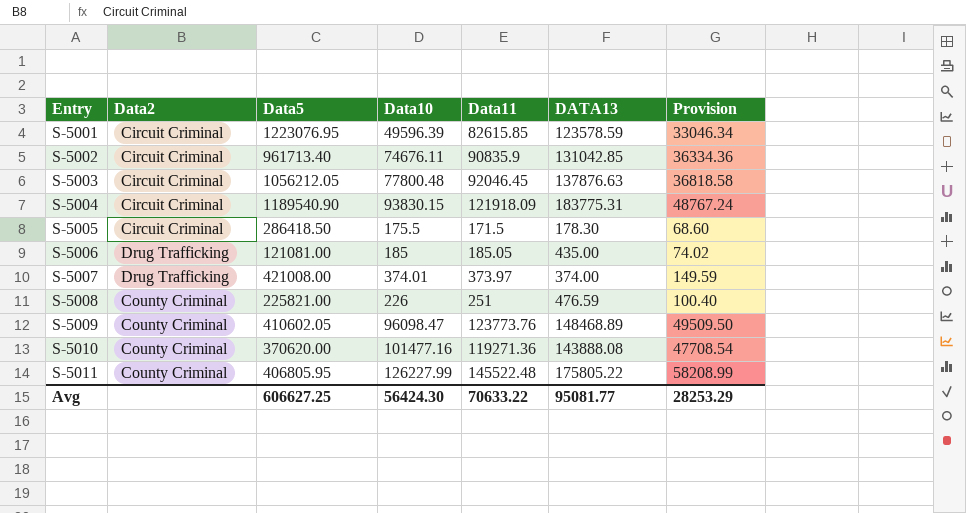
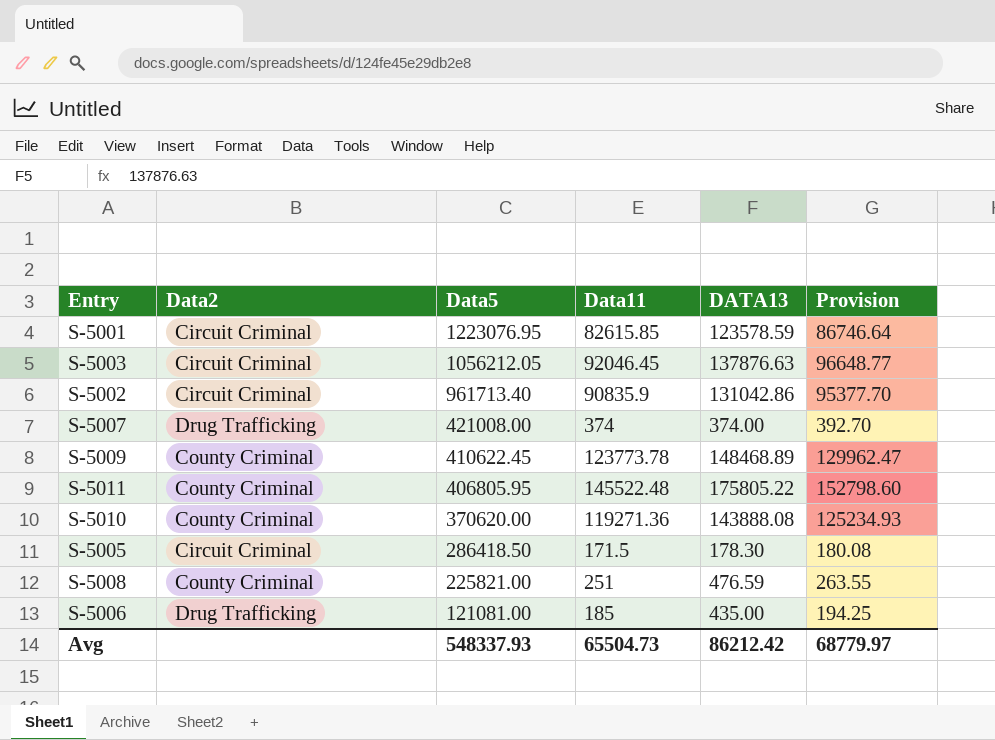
row order: Entry ascending -> Data5 descending
column Data10 | position: 4 -> none
column Provision | formula: [Data11] * 0.4 -> [Data11] * 1.05
row S-5004: Circuit Criminal | 1189540.90 | 93830.15 | 121918.09 | 183775.31 | 48767.24 -> none
S-5002 | DATA13: 131042.85 -> 131042.86
S-5007 | Data11: 373.97 -> 374
S-5009 | Data5: 410602.05 -> 410622.45
S-5009 | Data11: 123773.76 -> 123773.78
S-5006 | Data11: 185.05 -> 185
Avg | Data5: 606627.25 -> 548337.93
Avg | Data11: 70633.22 -> 65504.73
Avg | DATA13: 95081.77 -> 86212.42
Avg | Provision: 28253.29 -> 68779.97

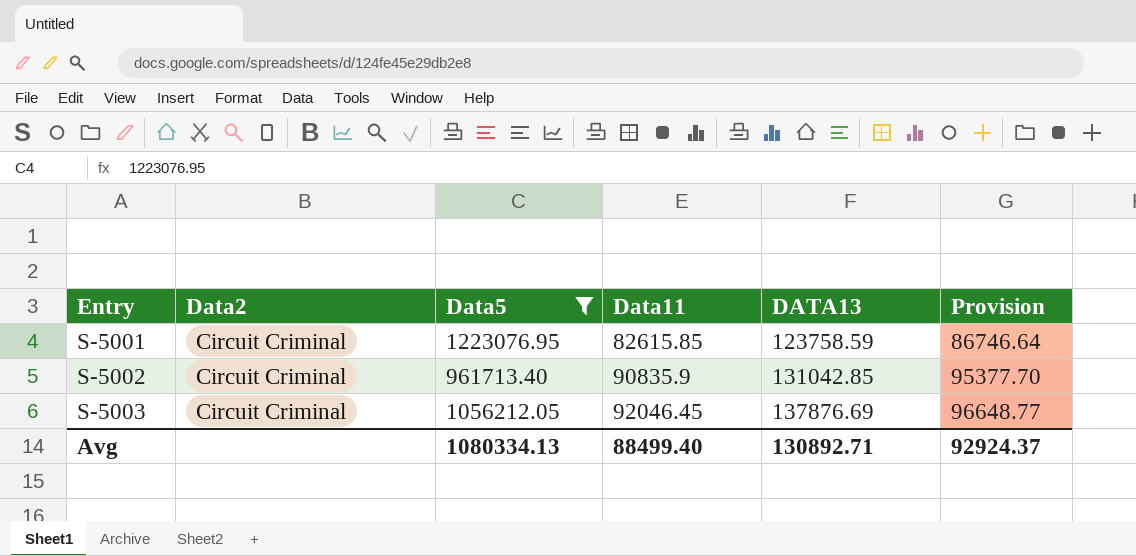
filter: none -> Data5 >= 961713.40
row order: Data5 descending -> Entry ascending
S-5001 | DATA13: 123578.59 -> 123758.59
S-5002 | DATA13: 131042.86 -> 131042.85
S-5003 | DATA13: 137876.63 -> 137876.69
Avg | Data5: 548337.93 -> 1080334.13
Avg | Data11: 65504.73 -> 88499.40
Avg | DATA13: 86212.42 -> 130892.71
Avg | Provision: 68779.97 -> 92924.37

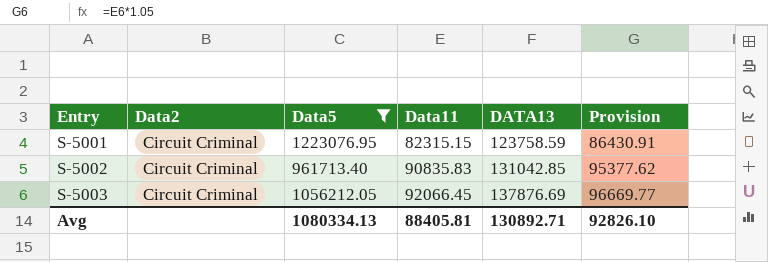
S-5001 | Data11: 82615.85 -> 82315.15
S-5001 | Provision: 86746.64 -> 86430.91
S-5002 | Data11: 90835.9 -> 90835.83
S-5002 | Provision: 95377.70 -> 95377.62
S-5003 | Data11: 92046.45 -> 92066.45
S-5003 | Provision: 96648.77 -> 96669.77
Avg | Data11: 88499.40 -> 88405.81
Avg | Provision: 92924.37 -> 92826.10

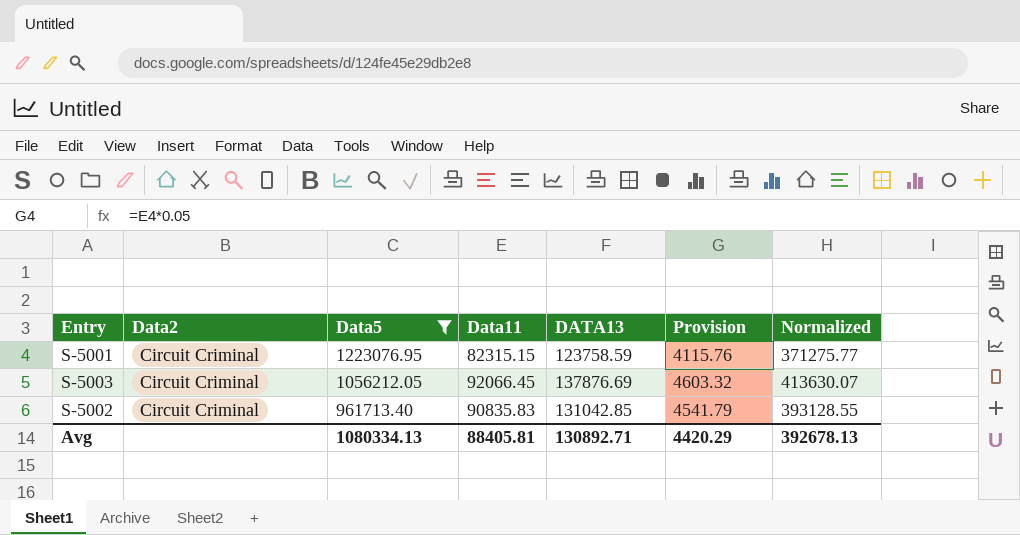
row order: Entry ascending -> Data5 descending
column Provision | formula: [Data11] * 1.05 -> [Data11] * 0.05
column Normalized | formula: none -> [DATA13] * 3
Avg | Provision: 92826.10 -> 4420.29

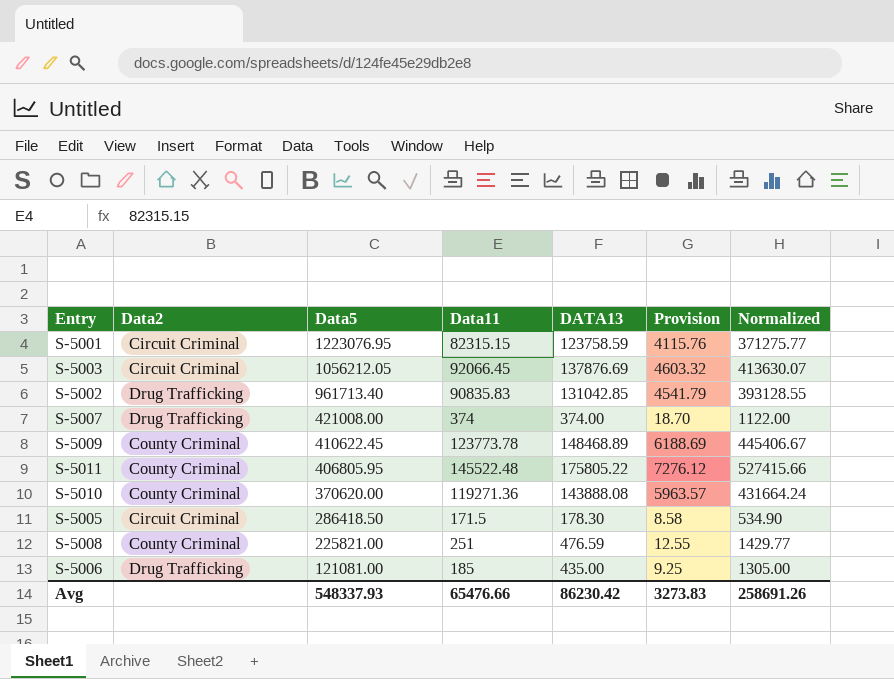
filter: Data5 >= 961713.40 -> none
S-5002 | Data2: Circuit Criminal -> Drug Trafficking
Avg | Data5: 1080334.13 -> 548337.93
Avg | Data11: 88405.81 -> 65476.66
Avg | DATA13: 130892.71 -> 86230.42
Avg | Provision: 4420.29 -> 3273.83
Avg | Normalized: 392678.13 -> 258691.26

